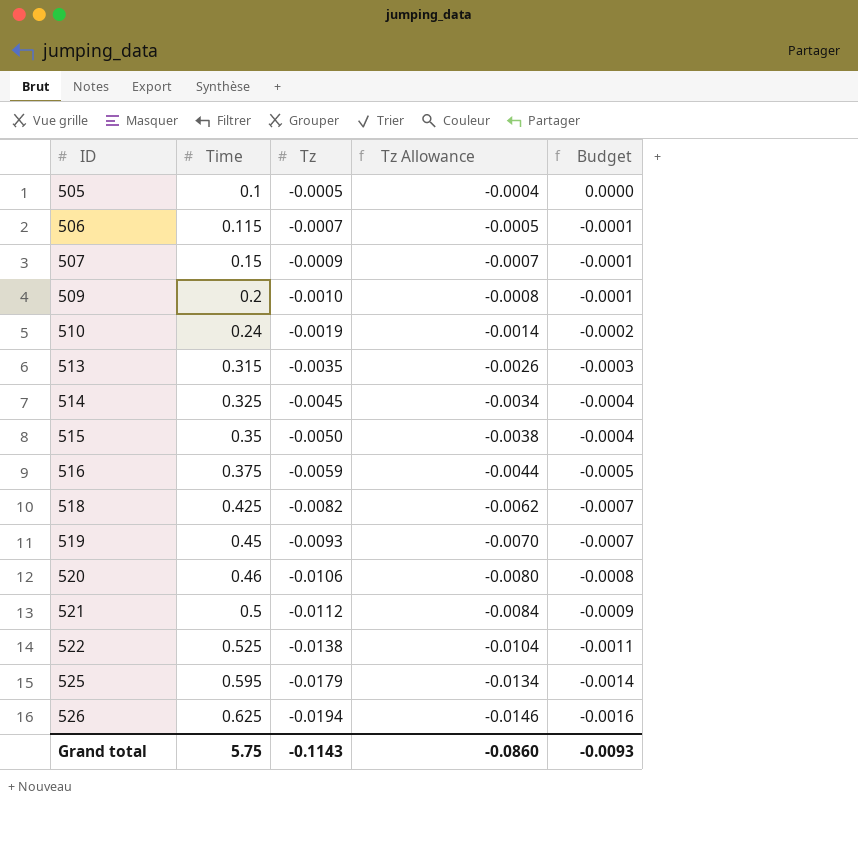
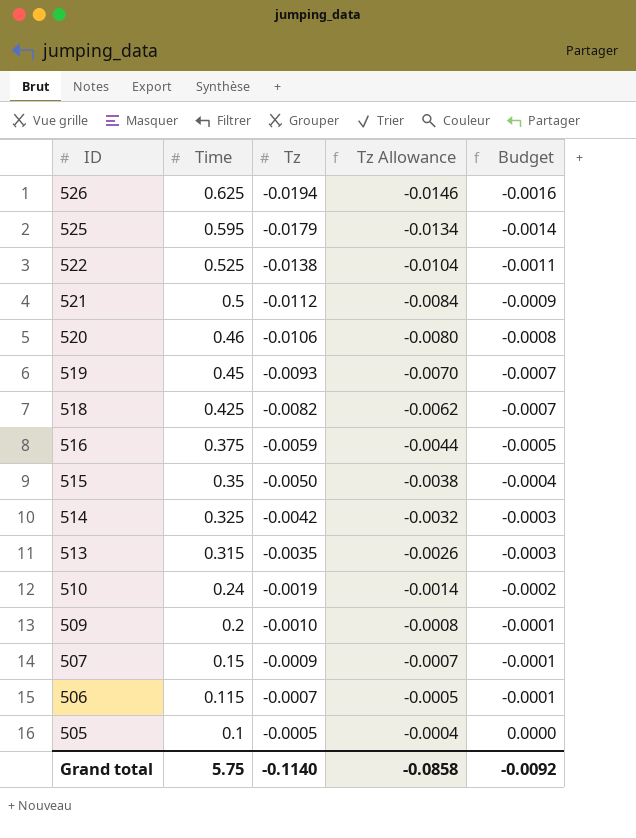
row order: ID ascending -> ID descending
514 | Tz: -0.0045 -> -0.0042
514 | Tz Allowance: -0.0034 -> -0.0032
514 | Budget: -0.0004 -> -0.0003
Grand total | Tz: -0.1143 -> -0.1140
Grand total | Tz Allowance: -0.0860 -> -0.0858
Grand total | Budget: -0.0093 -> -0.0092

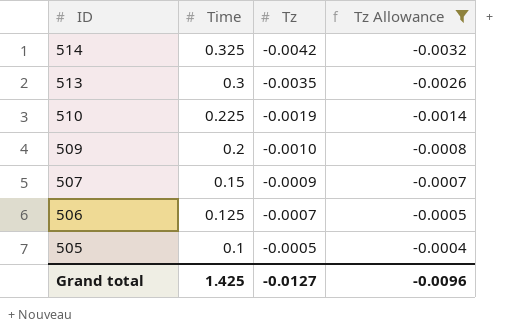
filter: none -> Tz Allowance >= -0.0032
column Budget | formula: [Tz] * 0.08 -> none
513 | Time: 0.315 -> 0.3
510 | Time: 0.24 -> 0.225
506 | Time: 0.115 -> 0.125
Grand total | Time: 5.75 -> 1.425
Grand total | Tz: -0.1140 -> -0.0127
Grand total | Tz Allowance: -0.0858 -> -0.0096

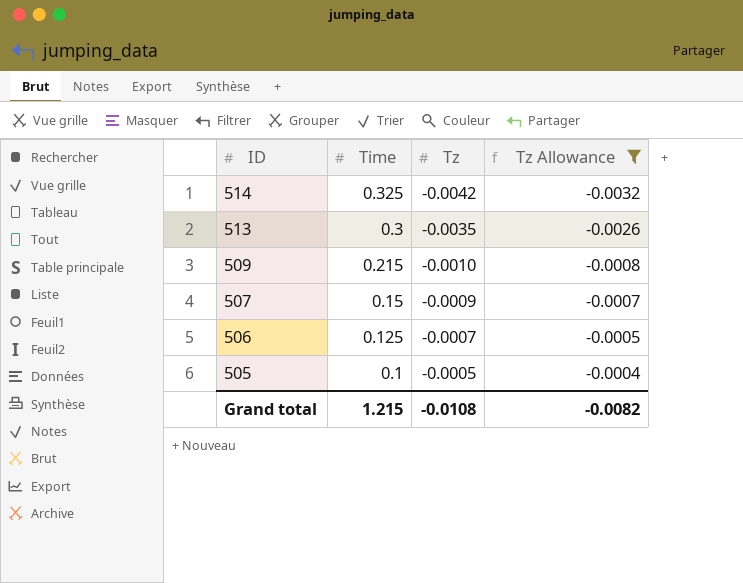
row 510: 0.225 | -0.0019 | -0.0014 -> none
509 | Time: 0.2 -> 0.215
Grand total | Time: 1.425 -> 1.215
Grand total | Tz: -0.0127 -> -0.0108
Grand total | Tz Allowance: -0.0096 -> -0.0082

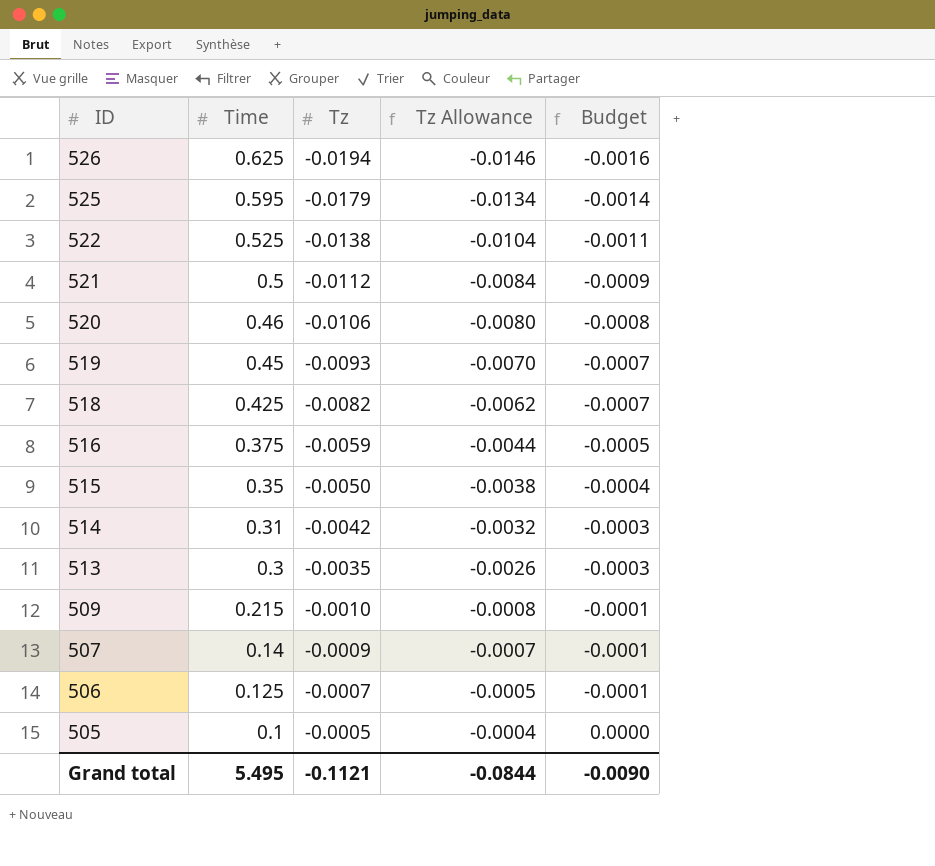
filter: Tz Allowance >= -0.0032 -> none
column Budget | formula: none -> [Tz] * 0.08
514 | Time: 0.325 -> 0.31
507 | Time: 0.15 -> 0.14
Grand total | Time: 1.215 -> 5.495
Grand total | Tz: -0.0108 -> -0.1121
Grand total | Tz Allowance: -0.0082 -> -0.0844

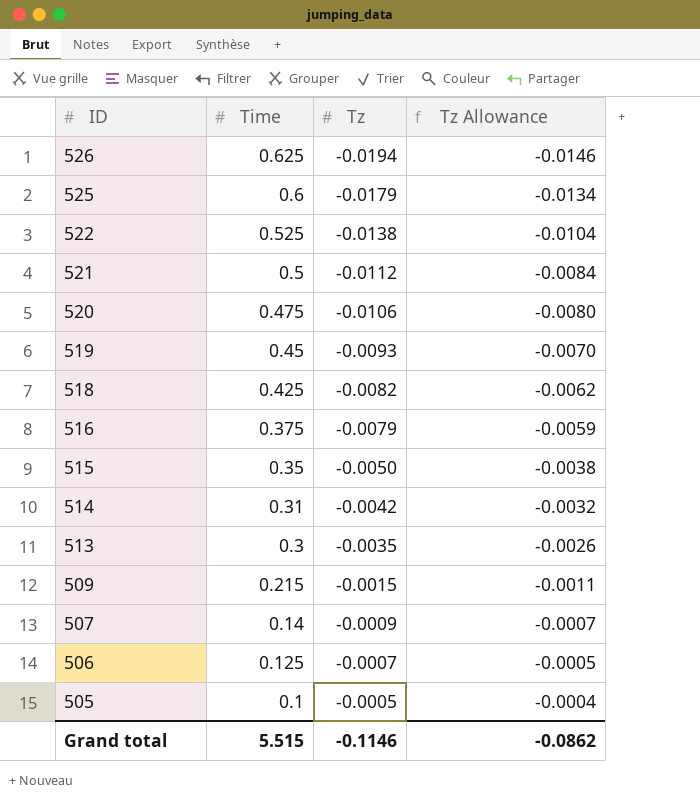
column Budget | formula: [Tz] * 0.08 -> none
525 | Time: 0.595 -> 0.6
520 | Time: 0.46 -> 0.475
516 | Tz: -0.0059 -> -0.0079
516 | Tz Allowance: -0.0044 -> -0.0059
509 | Tz: -0.0010 -> -0.0015
509 | Tz Allowance: -0.0008 -> -0.0011
Grand total | Time: 5.495 -> 5.515
Grand total | Tz: -0.1121 -> -0.1146
Grand total | Tz Allowance: -0.0844 -> -0.0862

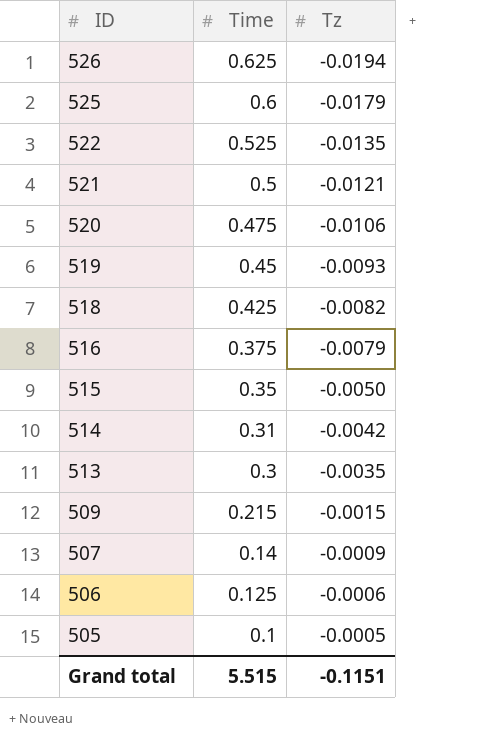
column Tz Allowance | formula: [Tz] * 0.75 -> none
522 | Tz: -0.0138 -> -0.0135
521 | Tz: -0.0112 -> -0.0121
506 | Tz: -0.0007 -> -0.0006
Grand total | Tz: -0.1146 -> -0.1151

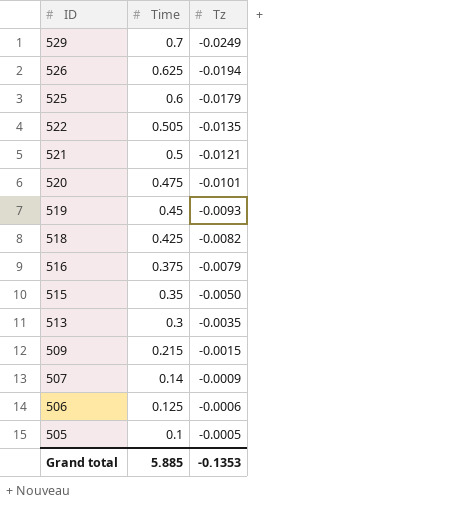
row 514: 0.31 | -0.0042 -> none
row 529: none -> 0.7 | -0.0249
522 | Time: 0.525 -> 0.505
520 | Tz: -0.0106 -> -0.0101
Grand total | Time: 5.515 -> 5.885
Grand total | Tz: -0.1151 -> -0.1353

